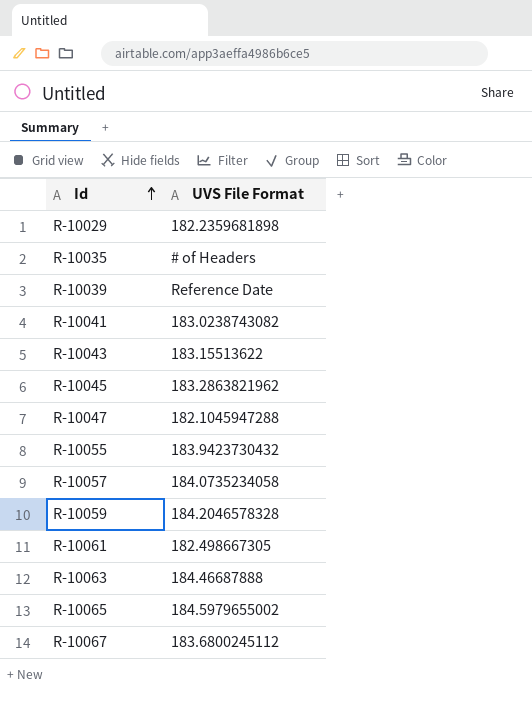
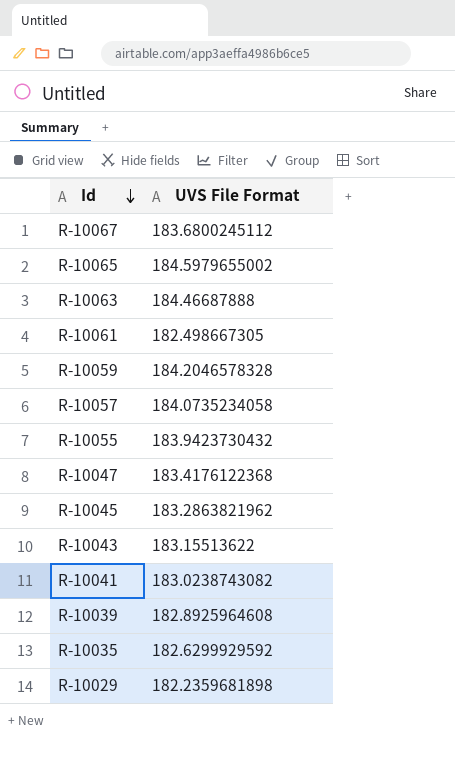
row order: Id ascending -> Id descending
R-10047 | UVS File Format: 182.1045947288 -> 183.4176122368
R-10039 | UVS File Format: Reference Date -> 182.8925964608
R-10035 | UVS File Format: # of Headers -> 182.6299929592

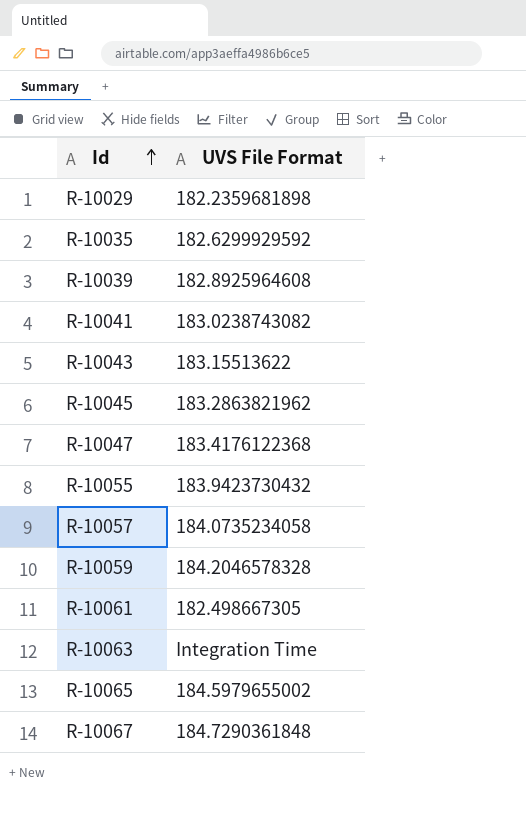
row order: Id descending -> Id ascending
R-10063 | UVS File Format: 184.46687888 -> Integration Time
R-10067 | UVS File Format: 183.6800245112 -> 184.7290361848

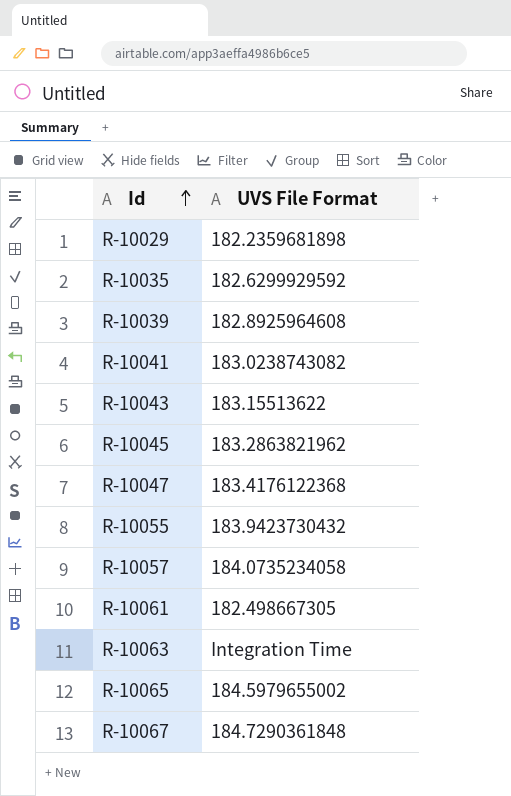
row R-10059: 184.2046578328 -> none

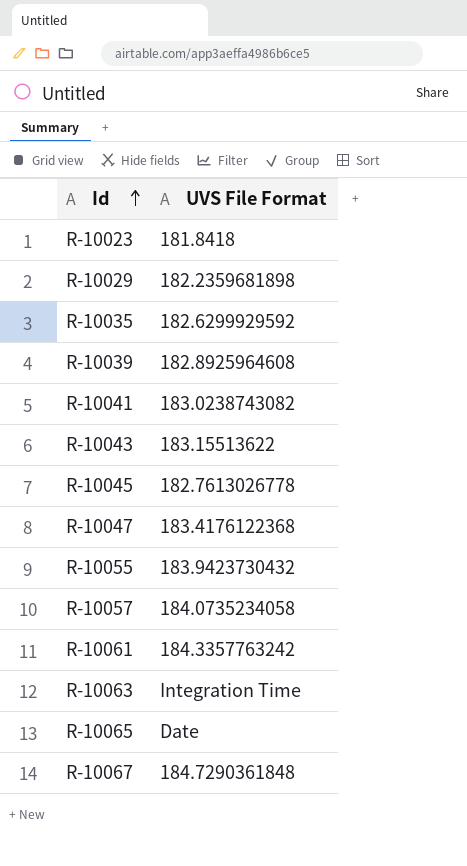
row R-10023: none -> 181.8418
R-10045 | UVS File Format: 183.2863821962 -> 182.7613026778
R-10061 | UVS File Format: 182.498667305 -> 184.3357763242
R-10065 | UVS File Format: 184.5979655002 -> Date

